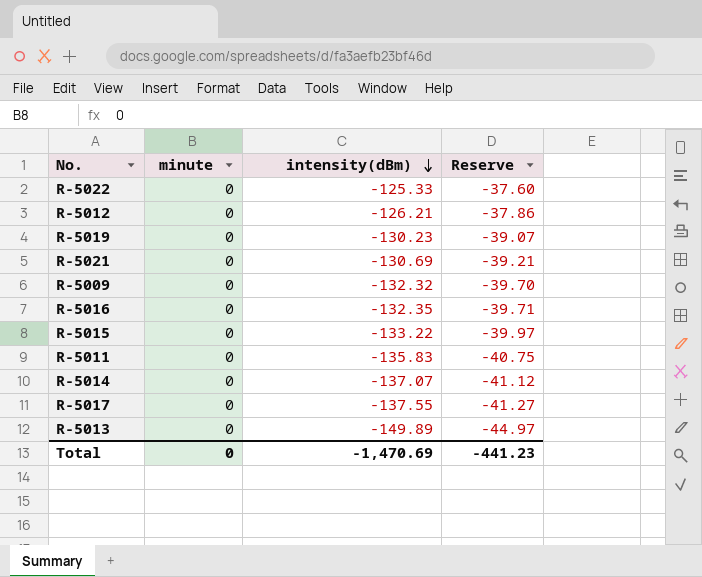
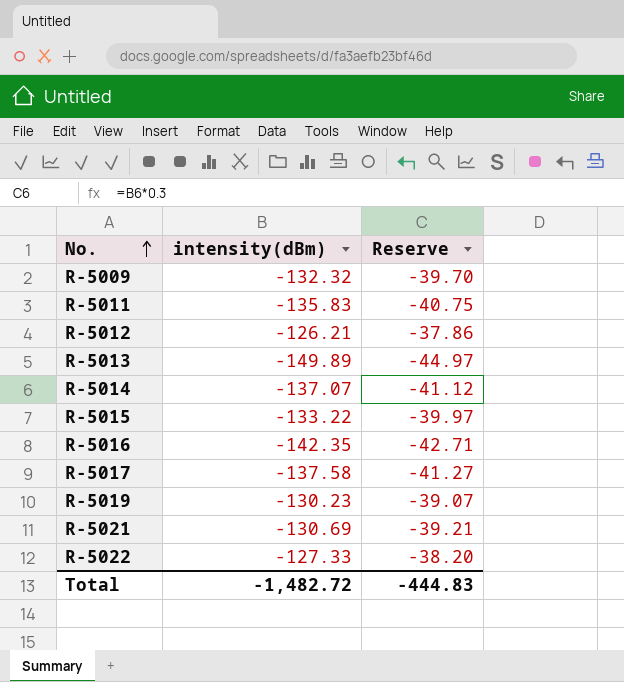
row order: intensity(dBm) descending -> No. ascending
column minute | position: 2 -> none
R-5016 | intensity(dBm): -132.35 -> -142.35
R-5016 | Reserve: -39.71 -> -42.71
R-5017 | intensity(dBm): -137.55 -> -137.58
R-5022 | intensity(dBm): -125.33 -> -127.33
R-5022 | Reserve: -37.60 -> -38.20
Total | intensity(dBm): -1,470.69 -> -1,482.72
Total | Reserve: -441.23 -> -444.83

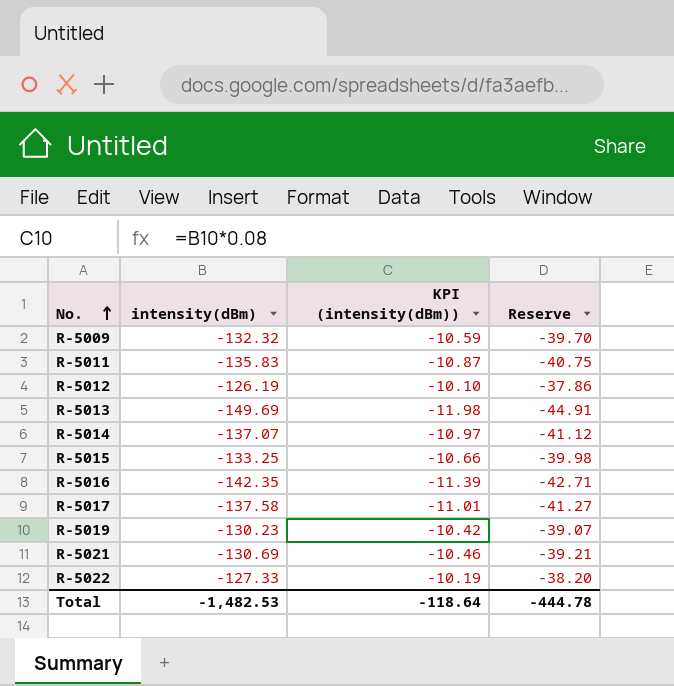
column KPI (intensity(dBm)) | formula: none -> [intensity(dBm)] * 0.08
R-5012 | intensity(dBm): -126.21 -> -126.19
R-5013 | intensity(dBm): -149.89 -> -149.69
R-5013 | Reserve: -44.97 -> -44.91
R-5015 | intensity(dBm): -133.22 -> -133.25
R-5015 | Reserve: -39.97 -> -39.98
Total | intensity(dBm): -1,482.72 -> -1,482.53
Total | Reserve: -444.83 -> -444.78

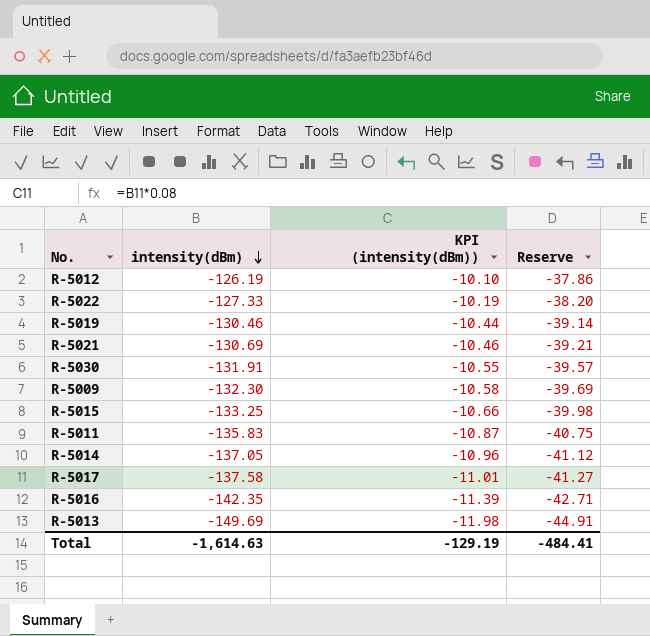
row order: No. ascending -> intensity(dBm) descending
R-5019 | intensity(dBm): -130.23 -> -130.46
R-5019 | KPI (intensity(dBm)): -10.42 -> -10.44
R-5019 | Reserve: -39.07 -> -39.14
row R-5030: none -> -131.91 | -10.55 | -39.57
R-5009 | intensity(dBm): -132.32 -> -132.30
R-5009 | KPI (intensity(dBm)): -10.59 -> -10.58
R-5009 | Reserve: -39.70 -> -39.69
R-5014 | intensity(dBm): -137.07 -> -137.05
R-5014 | KPI (intensity(dBm)): -10.97 -> -10.96
Total | intensity(dBm): -1,482.53 -> -1,614.63
Total | KPI (intensity(dBm)): -118.64 -> -129.19
Total | Reserve: -444.78 -> -484.41

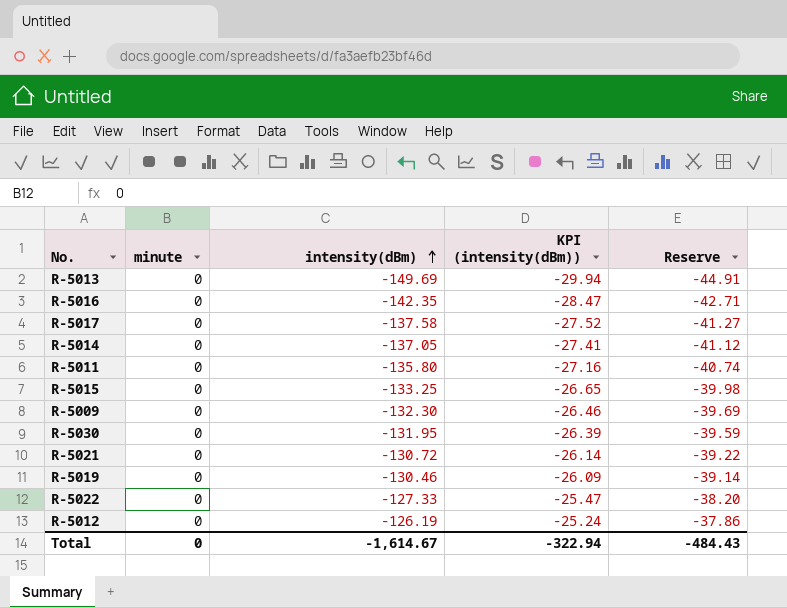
row order: intensity(dBm) descending -> intensity(dBm) ascending
column minute | position: none -> 2
column KPI (intensity(dBm)) | formula: [intensity(dBm)] * 0.08 -> [intensity(dBm)] * 0.2
R-5011 | intensity(dBm): -135.83 -> -135.80
R-5011 | Reserve: -40.75 -> -40.74
R-5030 | intensity(dBm): -131.91 -> -131.95
R-5030 | Reserve: -39.57 -> -39.59
R-5021 | intensity(dBm): -130.69 -> -130.72
R-5021 | Reserve: -39.21 -> -39.22
Total | intensity(dBm): -1,614.63 -> -1,614.67
Total | KPI (intensity(dBm)): -129.19 -> -322.94
Total | Reserve: -484.41 -> -484.43

